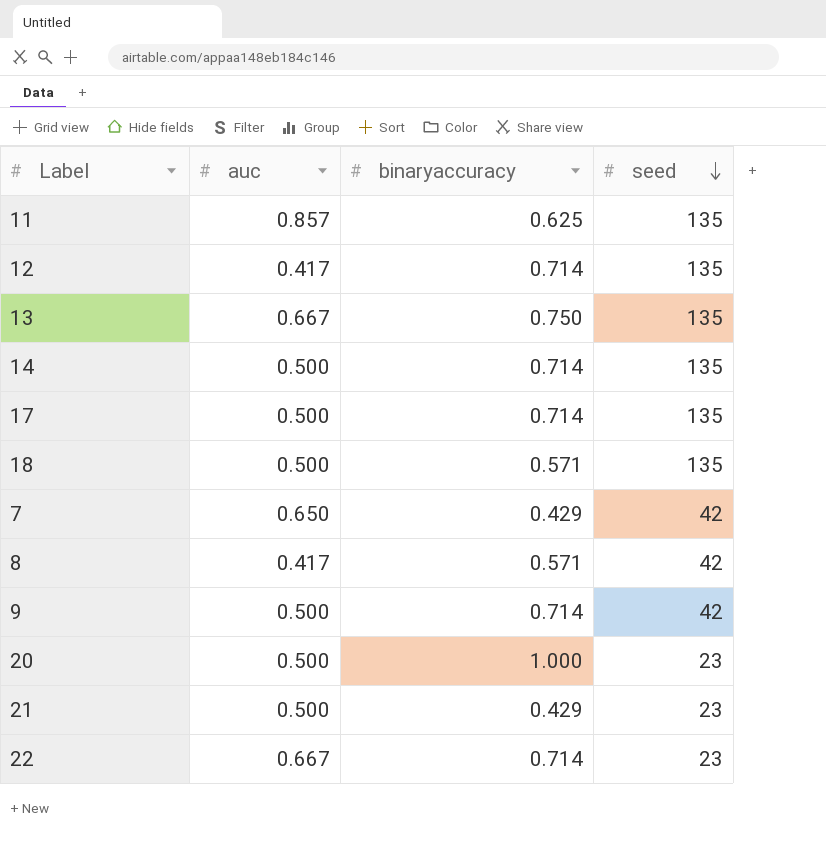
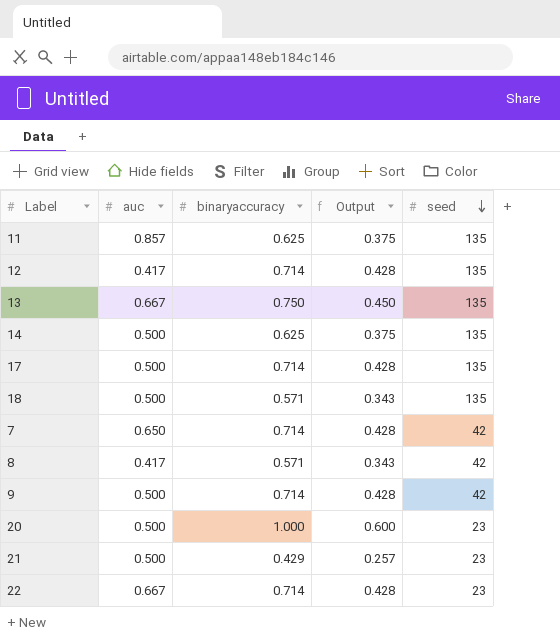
column Output | formula: none -> [binaryaccuracy] * 0.6
14 | binaryaccuracy: 0.714 -> 0.625
7 | binaryaccuracy: 0.429 -> 0.714

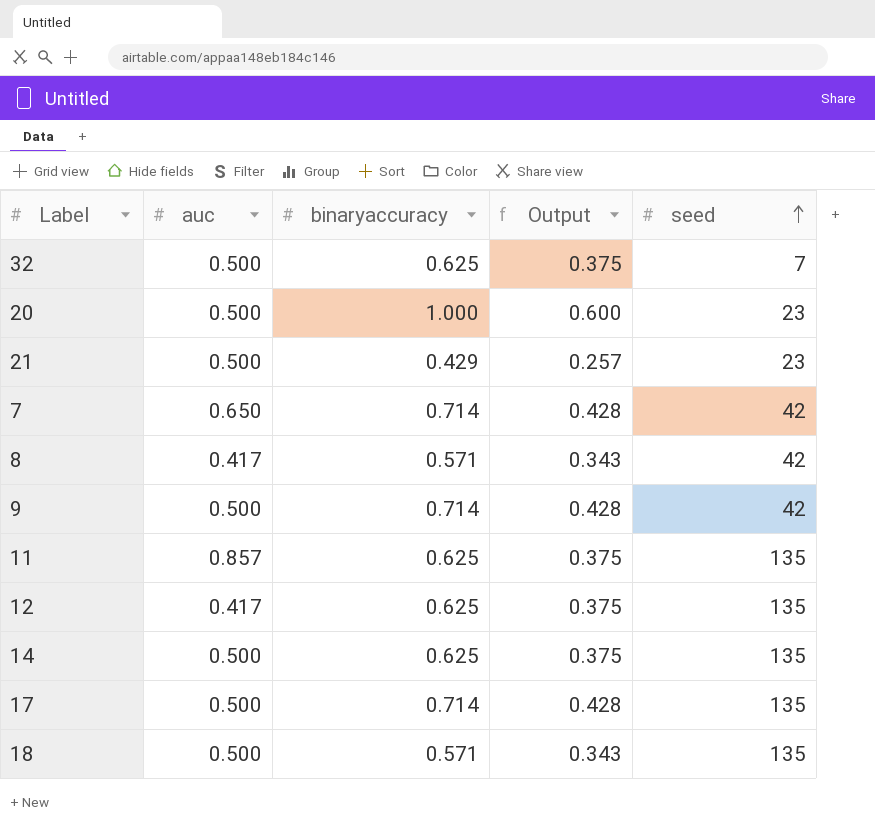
row order: seed descending -> seed ascending
row 13: 0.667 | 0.750 | 0.450 | 135 -> none
row 22: 0.667 | 0.714 | 0.428 | 23 -> none
row 32: none -> 0.500 | 0.625 | 0.375 | 7
12 | binaryaccuracy: 0.714 -> 0.625
12 | Output: 0.428 -> 0.375

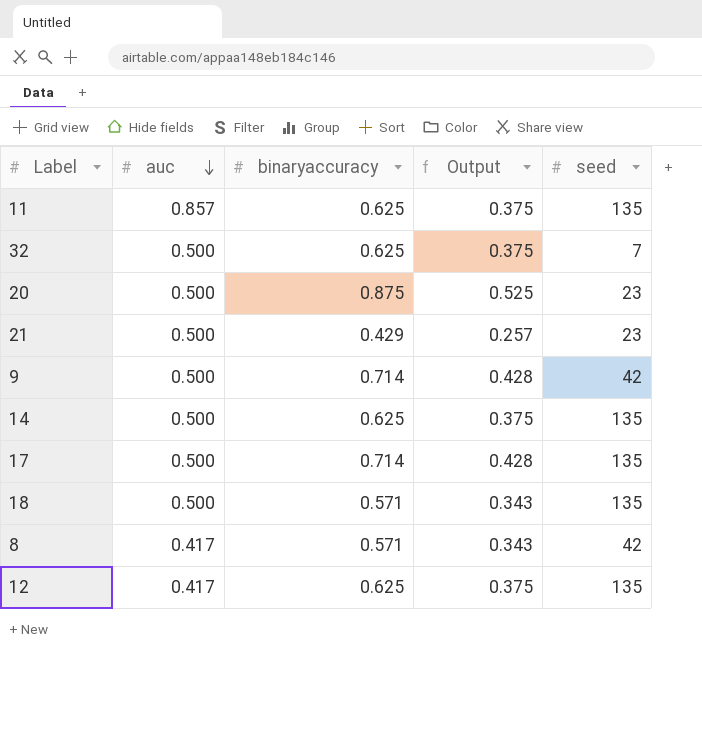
row order: seed ascending -> auc descending
row 7: 0.650 | 0.714 | 0.428 | 42 -> none
20 | binaryaccuracy: 1.000 -> 0.875
20 | Output: 0.600 -> 0.525

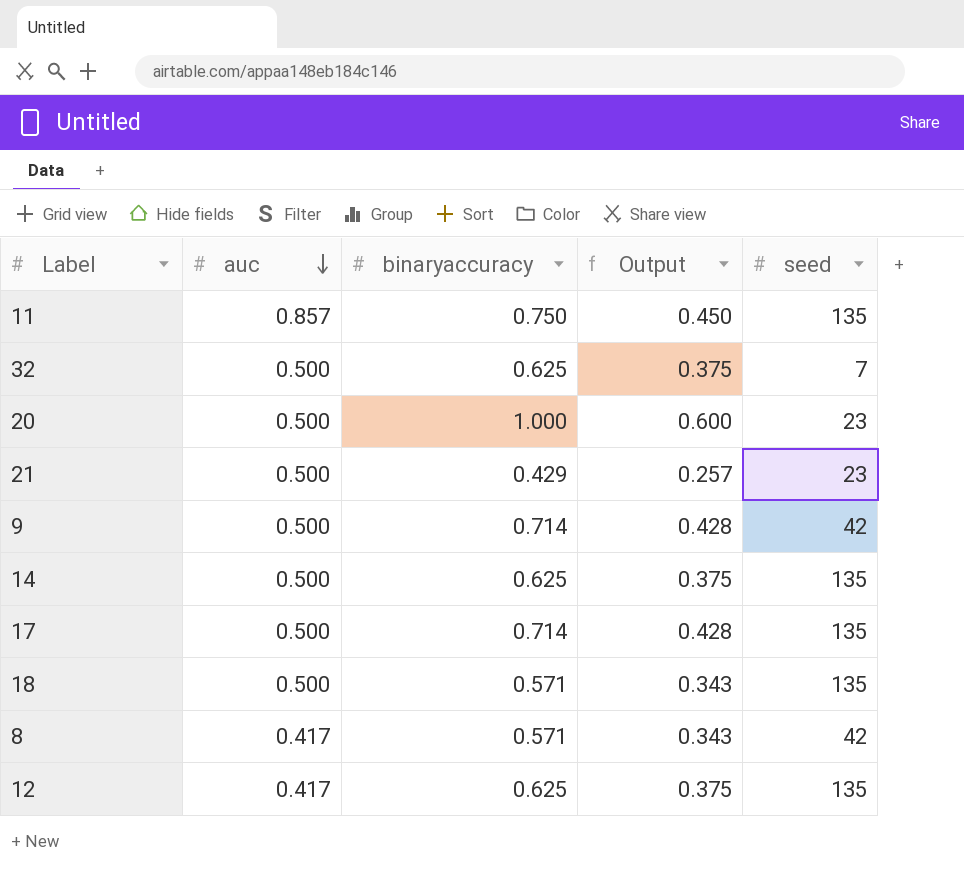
11 | binaryaccuracy: 0.625 -> 0.750
11 | Output: 0.375 -> 0.450
20 | binaryaccuracy: 0.875 -> 1.000
20 | Output: 0.525 -> 0.600

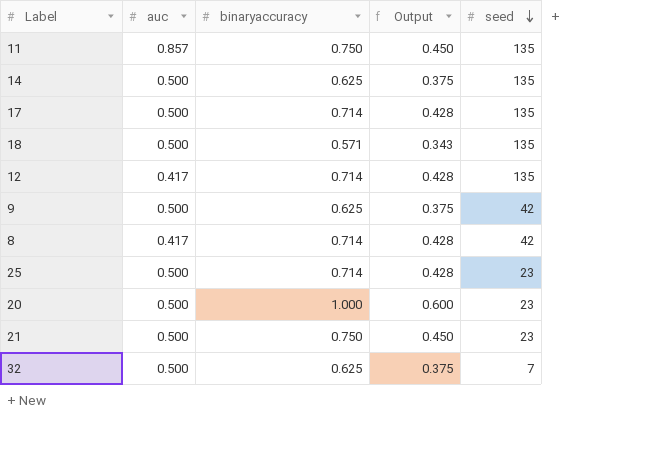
row order: auc descending -> seed descending
12 | binaryaccuracy: 0.625 -> 0.714
12 | Output: 0.375 -> 0.428
9 | binaryaccuracy: 0.714 -> 0.625
9 | Output: 0.428 -> 0.375
8 | binaryaccuracy: 0.571 -> 0.714
8 | Output: 0.343 -> 0.428
row 25: none -> 0.500 | 0.714 | 0.428 | 23
21 | binaryaccuracy: 0.429 -> 0.750
21 | Output: 0.257 -> 0.450

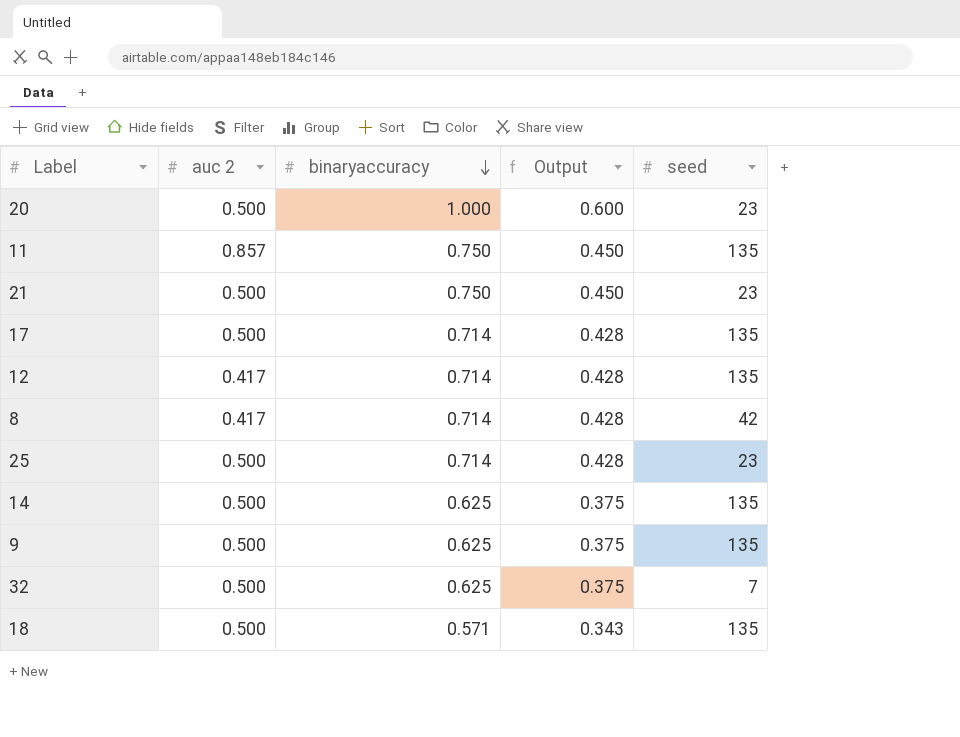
row order: seed descending -> binaryaccuracy descending
column name: auc -> auc 2
9 | seed: 42 -> 135

